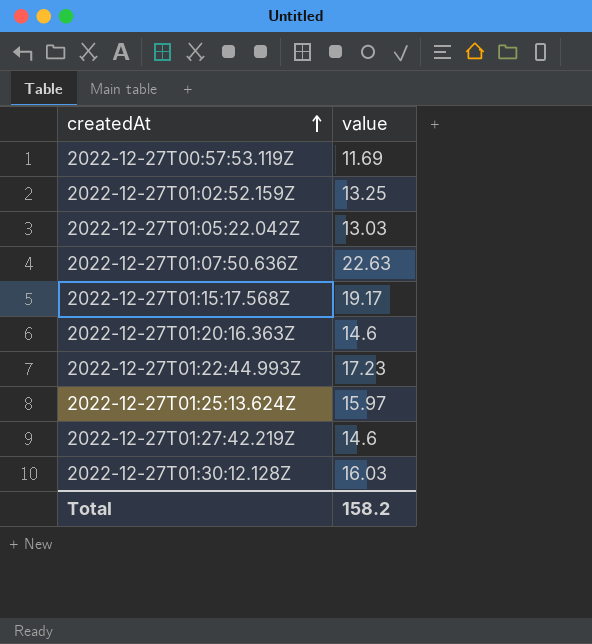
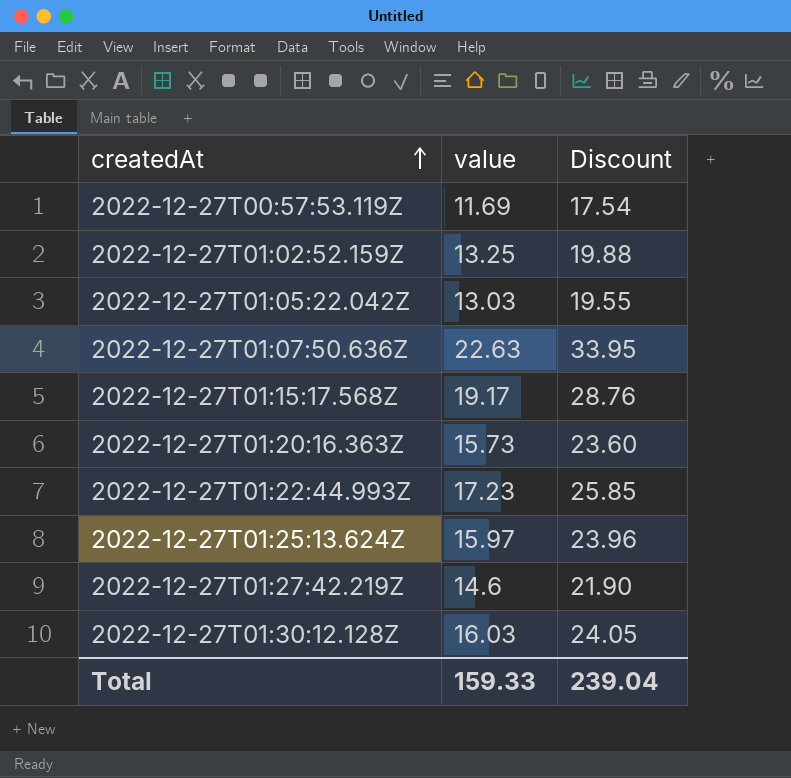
column Discount | formula: none -> [value] * 1.5
2022-12-27T01:20:16.363Z | value: 14.6 -> 15.73
Total | value: 158.2 -> 159.33

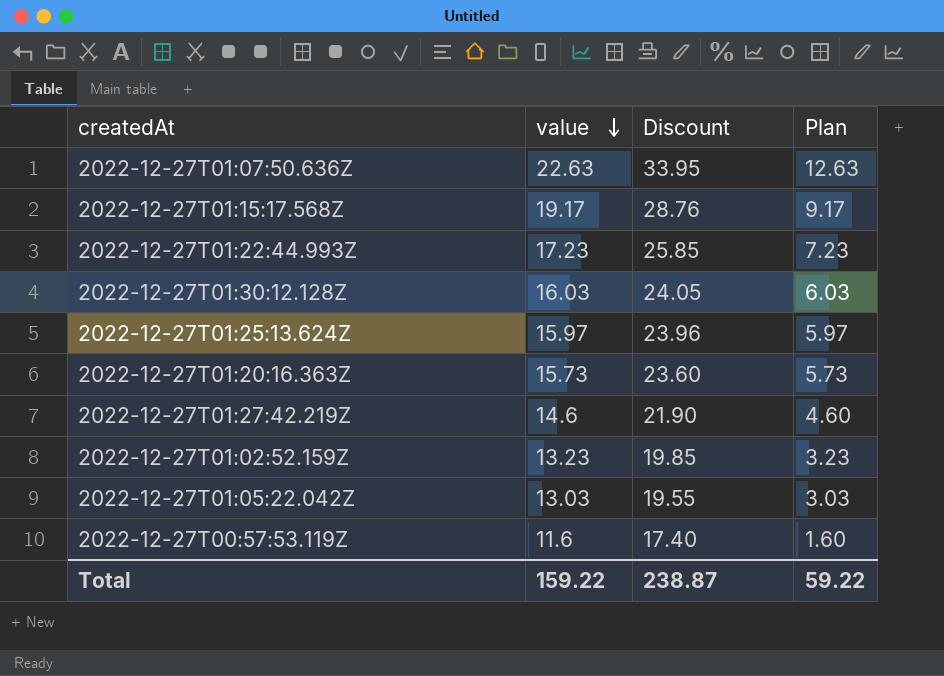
row order: createdAt ascending -> value descending
column Plan | formula: none -> [value] - 10
2022-12-27T01:02:52.159Z | value: 13.25 -> 13.23
2022-12-27T01:02:52.159Z | Discount: 19.88 -> 19.85
2022-12-27T00:57:53.119Z | value: 11.69 -> 11.6
2022-12-27T00:57:53.119Z | Discount: 17.54 -> 17.40
Total | value: 159.33 -> 159.22
Total | Discount: 239.04 -> 238.87

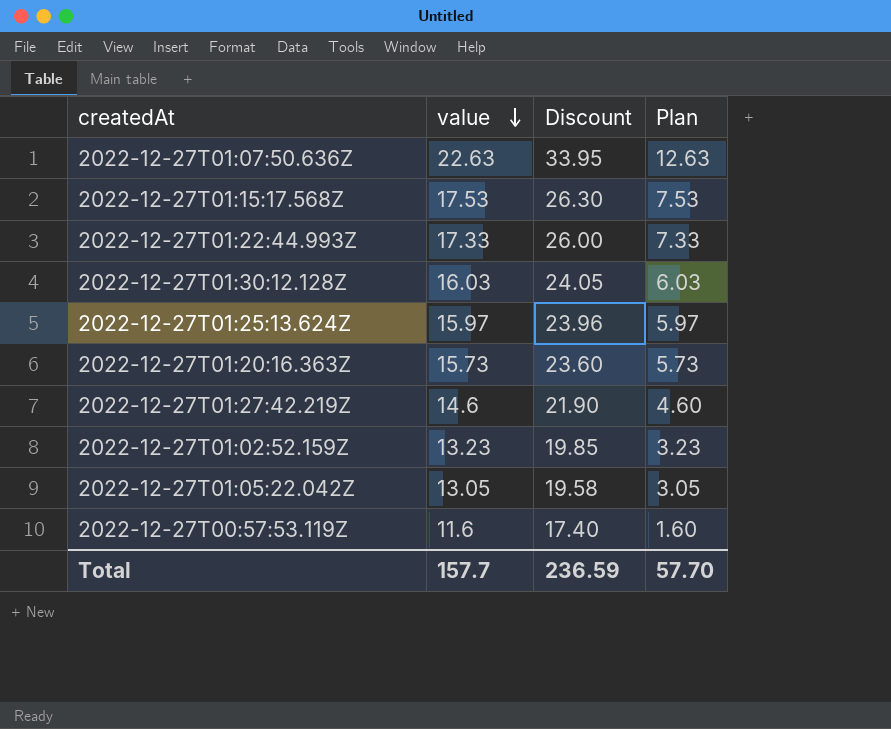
2022-12-27T01:15:17.568Z | value: 19.17 -> 17.53
2022-12-27T01:15:17.568Z | Discount: 28.76 -> 26.30
2022-12-27T01:15:17.568Z | Plan: 9.17 -> 7.53
2022-12-27T01:22:44.993Z | value: 17.23 -> 17.33
2022-12-27T01:22:44.993Z | Discount: 25.85 -> 26.00
2022-12-27T01:22:44.993Z | Plan: 7.23 -> 7.33
2022-12-27T01:05:22.042Z | value: 13.03 -> 13.05
2022-12-27T01:05:22.042Z | Discount: 19.55 -> 19.58
2022-12-27T01:05:22.042Z | Plan: 3.03 -> 3.05
Total | value: 159.22 -> 157.7
Total | Discount: 238.87 -> 236.59
Total | Plan: 59.22 -> 57.70

